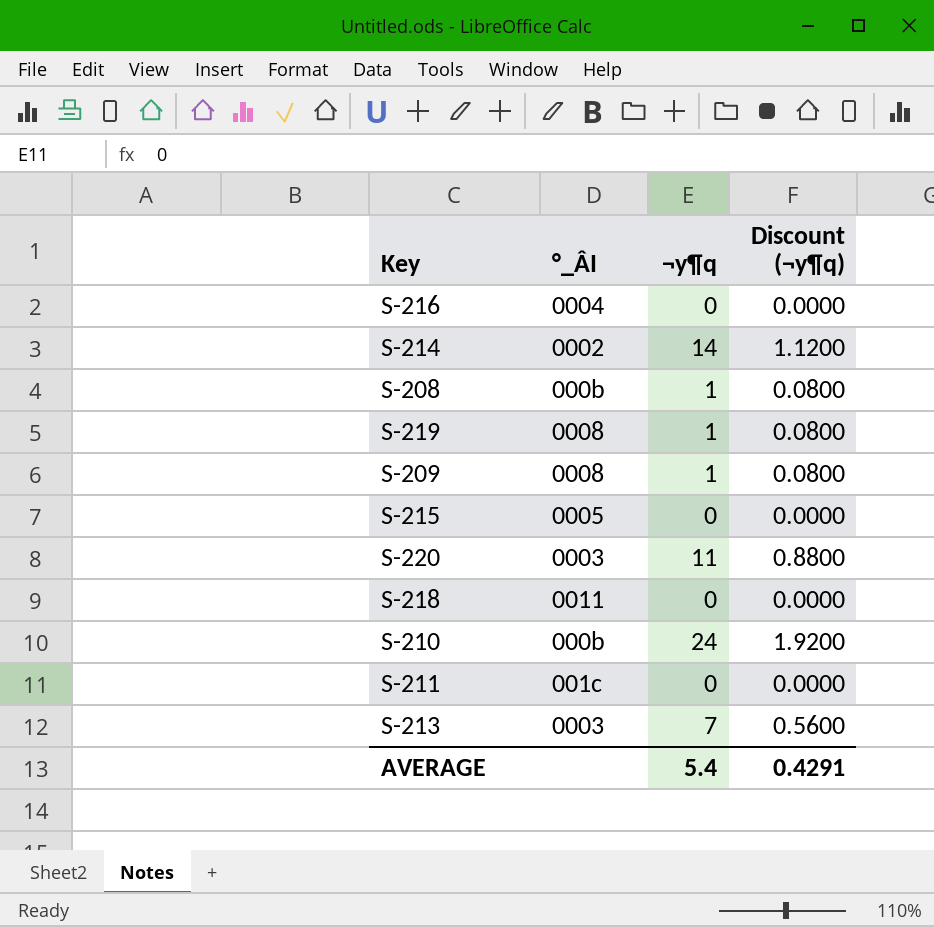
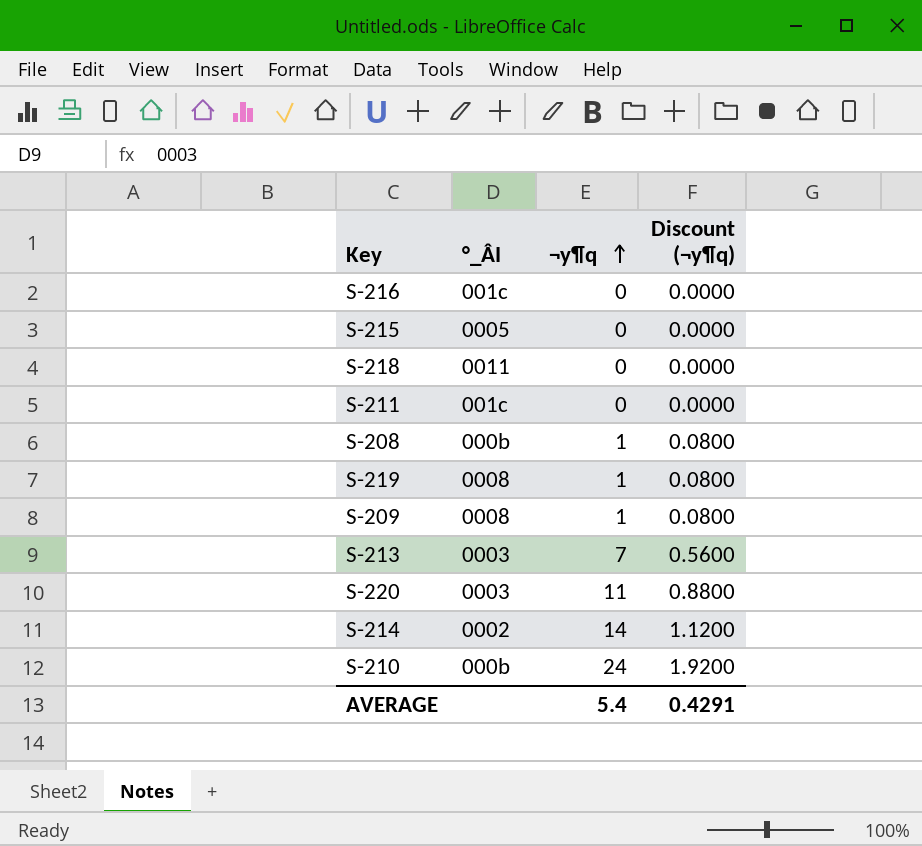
row order: none -> ¬y¶q ascending
S-216 | °_ÂI: 0004 -> 001c

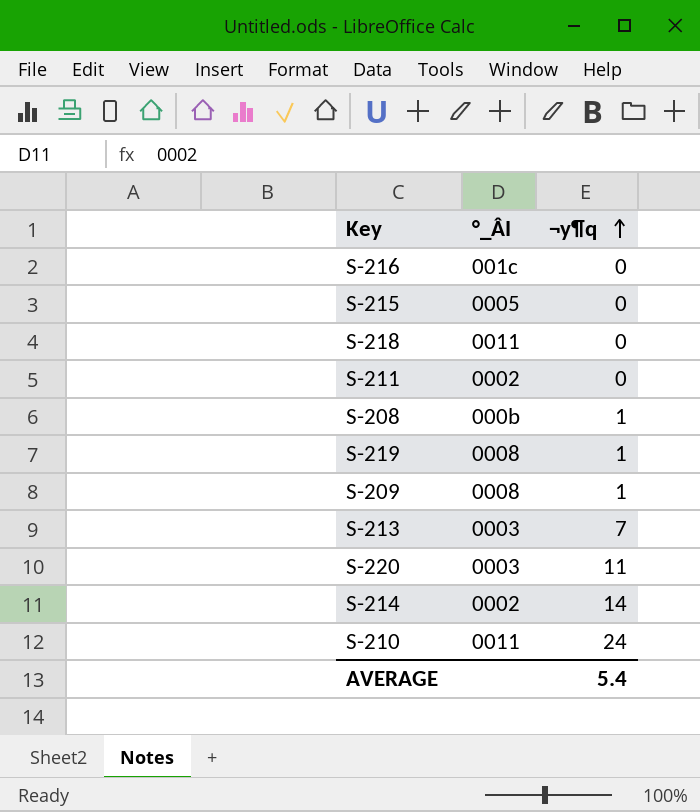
column Discount (¬y¶q) | formula: [¬y¶q] * 0.08 -> none
S-211 | °_ÂI: 001c -> 0002
S-210 | °_ÂI: 000b -> 0011

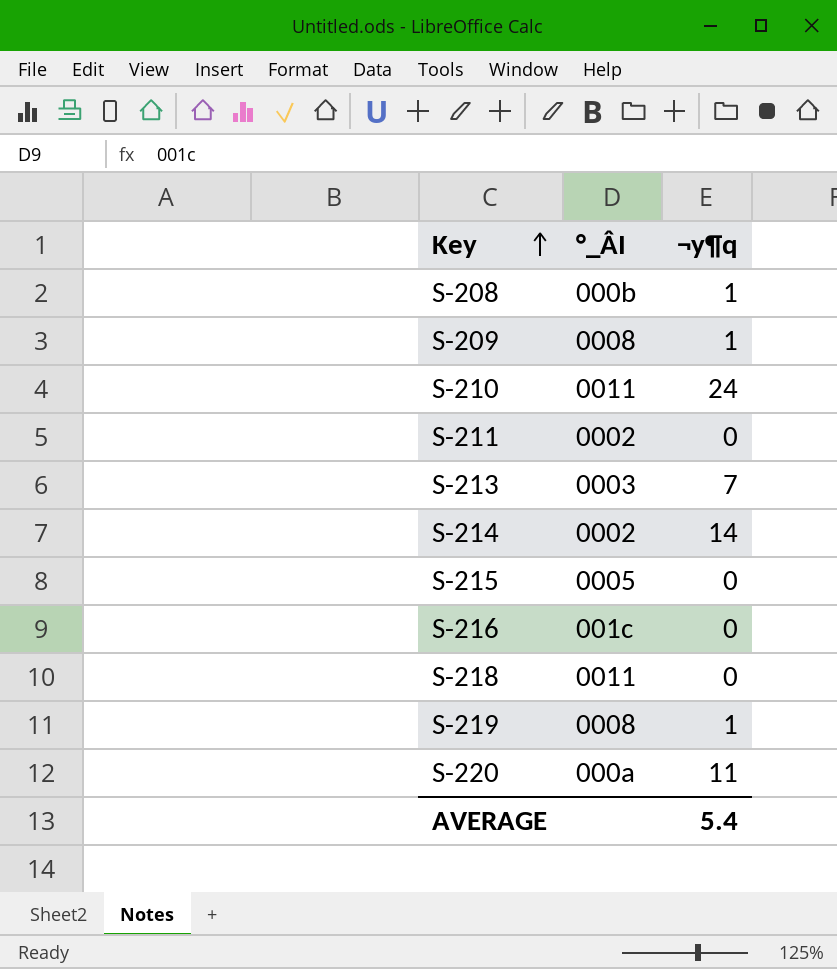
row order: ¬y¶q ascending -> Key ascending
S-220 | °_ÂI: 0003 -> 000a

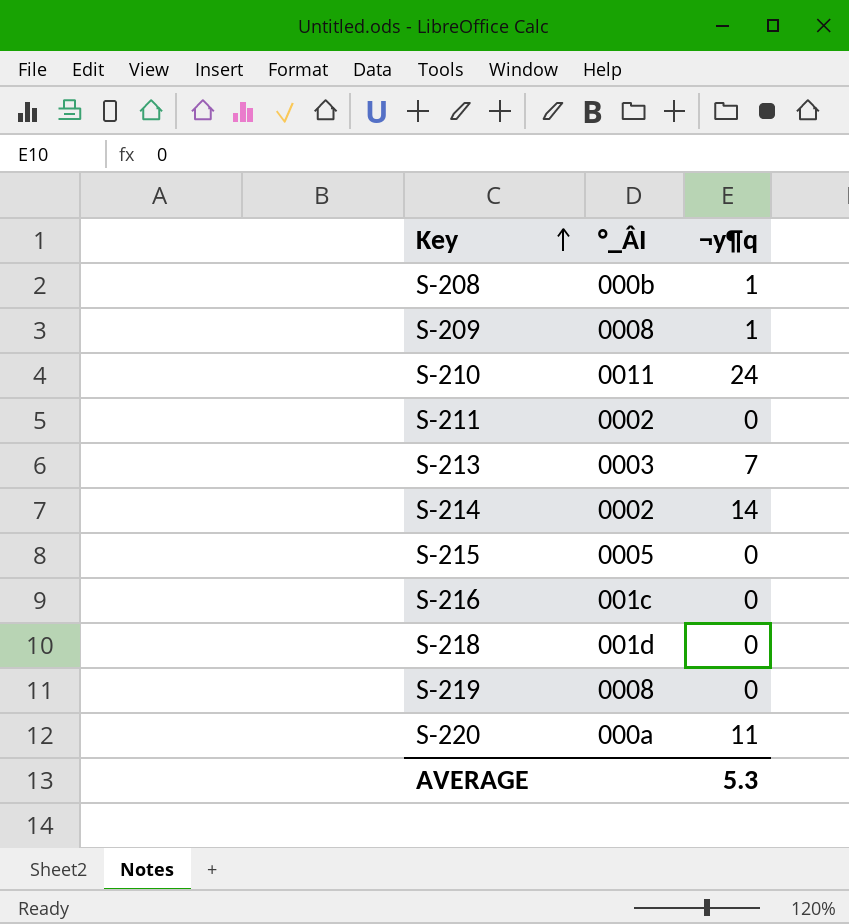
S-218 | °_ÂI: 0011 -> 001d
S-219 | ¬y¶q: 1 -> 0
AVERAGE | ¬y¶q: 5.4 -> 5.3

